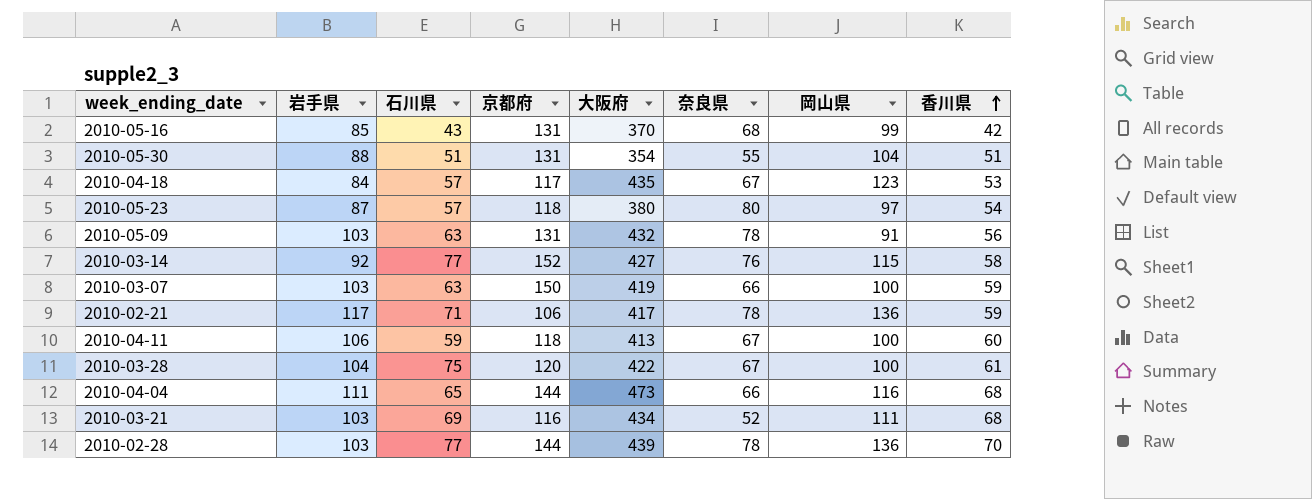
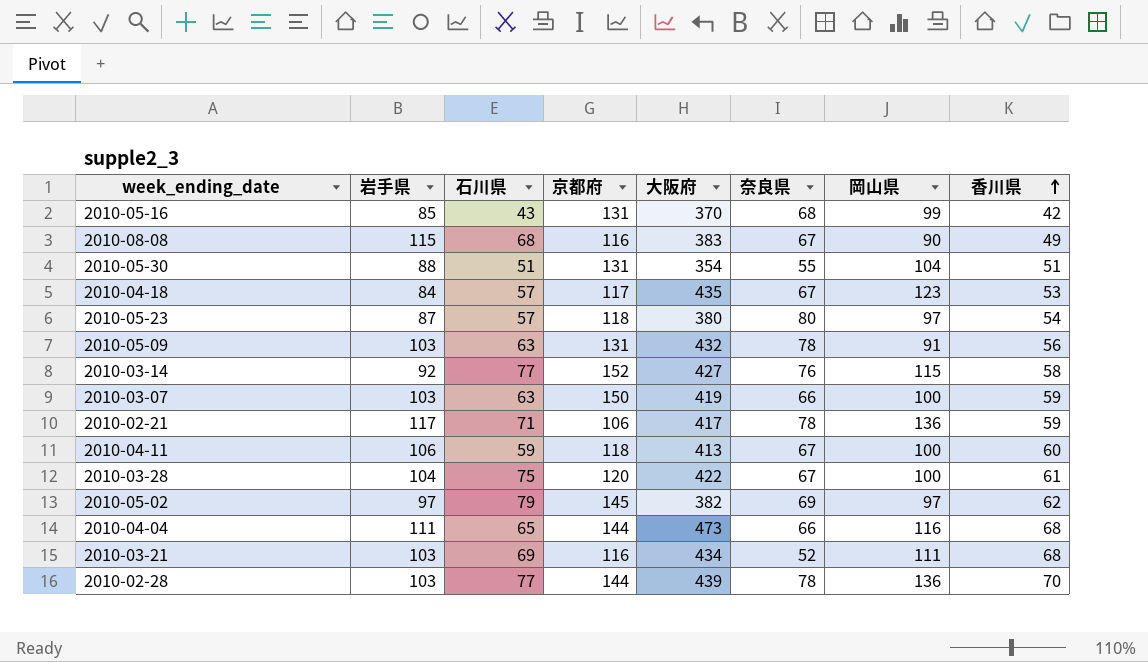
row 2010-08-08: none -> 115 | 68 | 116 | 383 | 67 | 90 | 49
row 2010-05-02: none -> 97 | 79 | 145 | 382 | 69 | 97 | 62

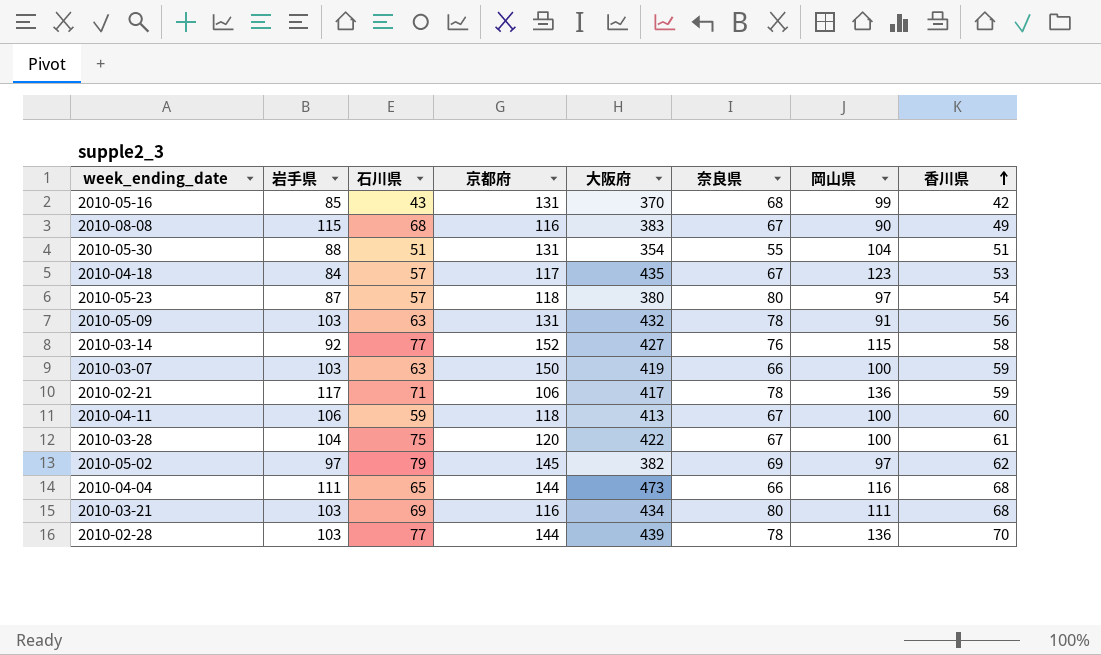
2010-03-21 | 奈良県: 52 -> 80

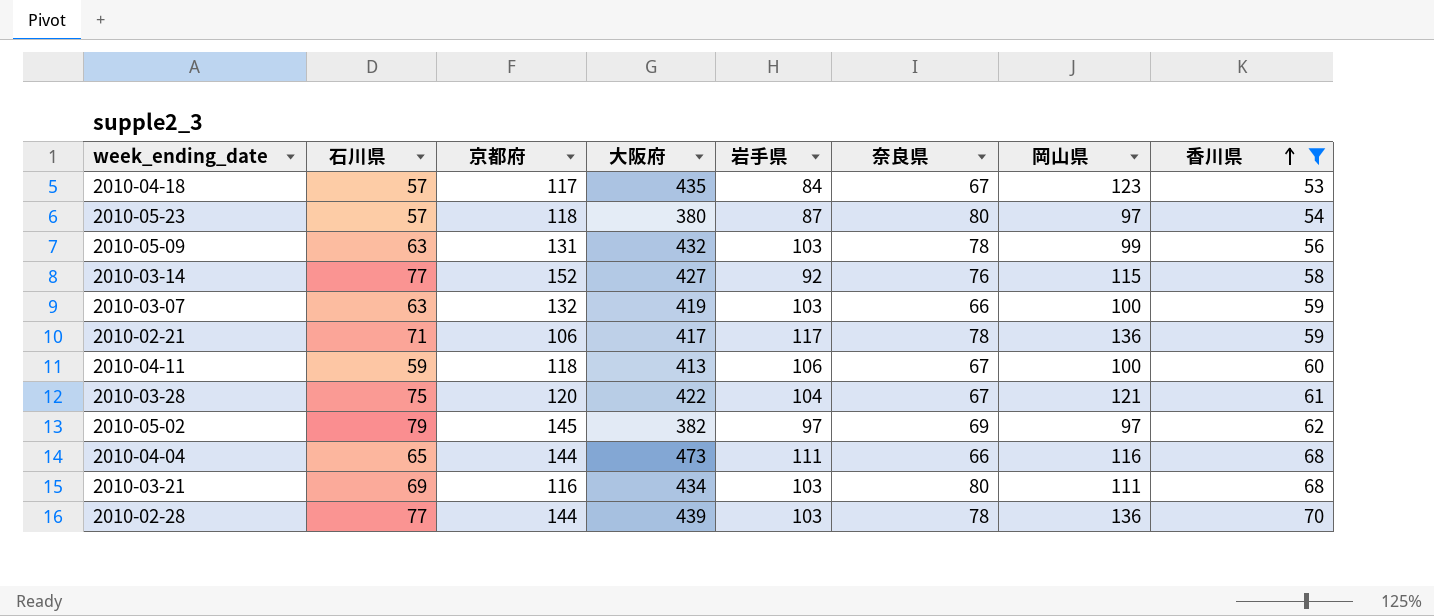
filter: none -> 香川県 >= 53
column 岩手県 | position: 2 -> 5
2010-05-09 | 岡山県: 91 -> 99
2010-03-07 | 京都府: 150 -> 132
2010-03-28 | 岡山県: 100 -> 121

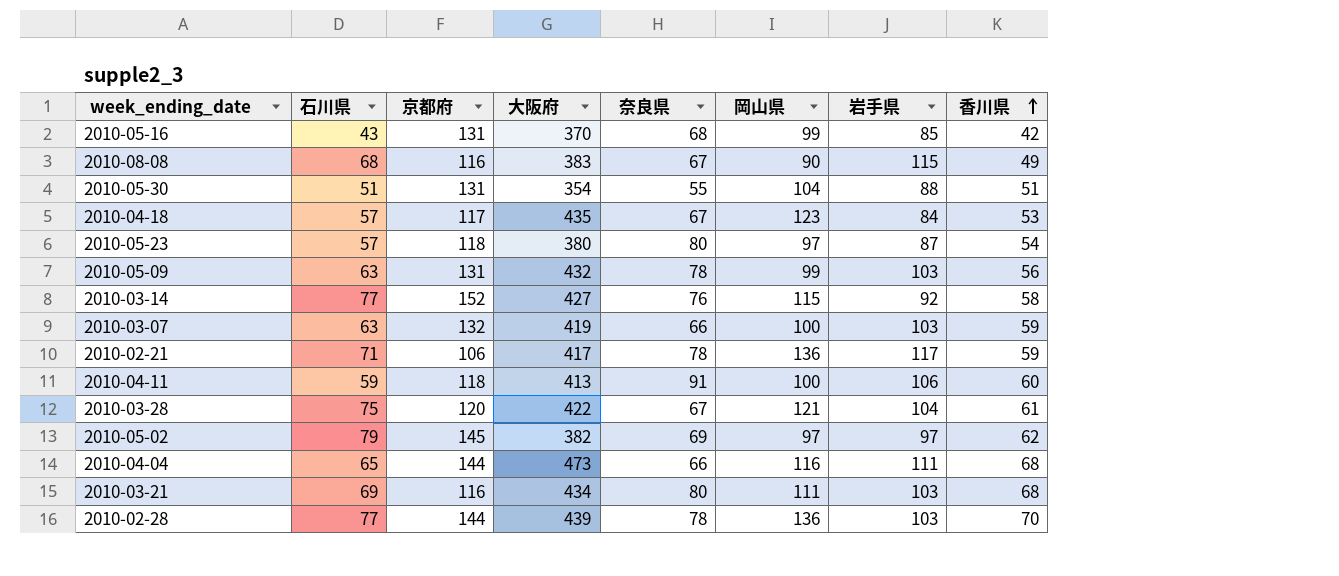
filter: 香川県 >= 53 -> none
column 岩手県 | position: 5 -> 7
2010-04-11 | 奈良県: 67 -> 91

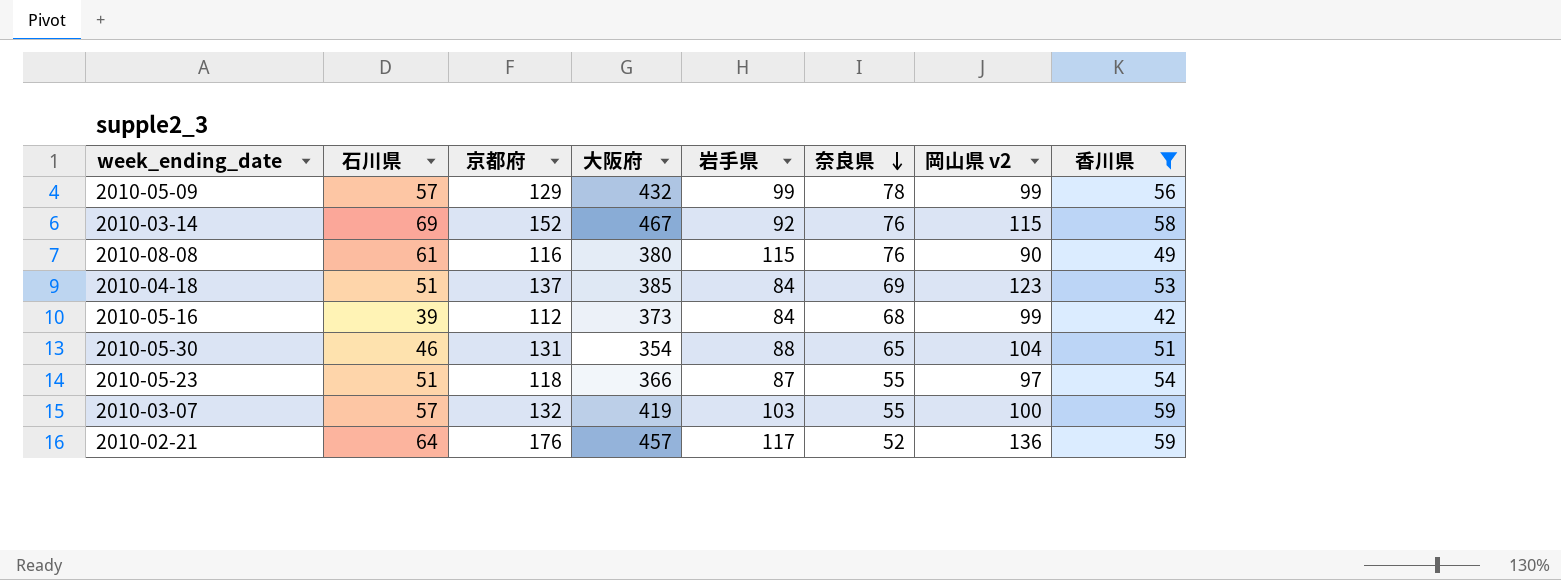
filter: none -> 香川県 <= 59
row order: 香川県 ascending -> 奈良県 descending
column 岩手県 | position: 7 -> 5
column name: 岡山県 -> 岡山県 v2
2010-05-09 | 石川県: 63 -> 57
2010-05-09 | 京都府: 131 -> 129
2010-05-09 | 岩手県: 103 -> 99
2010-03-14 | 石川県: 77 -> 69
2010-03-14 | 大阪府: 427 -> 467
2010-08-08 | 石川県: 68 -> 61
2010-08-08 | 大阪府: 383 -> 380
2010-08-08 | 奈良県: 67 -> 76
2010-04-18 | 石川県: 57 -> 51
2010-04-18 | 京都府: 117 -> 137
2010-04-18 | 大阪府: 435 -> 385
2010-04-18 | 奈良県: 67 -> 69
2010-05-16 | 石川県: 43 -> 39
2010-05-16 | 京都府: 131 -> 112
2010-05-16 | 大阪府: 370 -> 373
2010-05-16 | 岩手県: 85 -> 84
2010-05-30 | 石川県: 51 -> 46
2010-05-30 | 奈良県: 55 -> 65
2010-05-23 | 石川県: 57 -> 51
2010-05-23 | 大阪府: 380 -> 366
2010-05-23 | 奈良県: 80 -> 55
2010-03-07 | 石川県: 63 -> 57
2010-03-07 | 奈良県: 66 -> 55
2010-02-21 | 石川県: 71 -> 64
2010-02-21 | 京都府: 106 -> 176
2010-02-21 | 大阪府: 417 -> 457
2010-02-21 | 奈良県: 78 -> 52

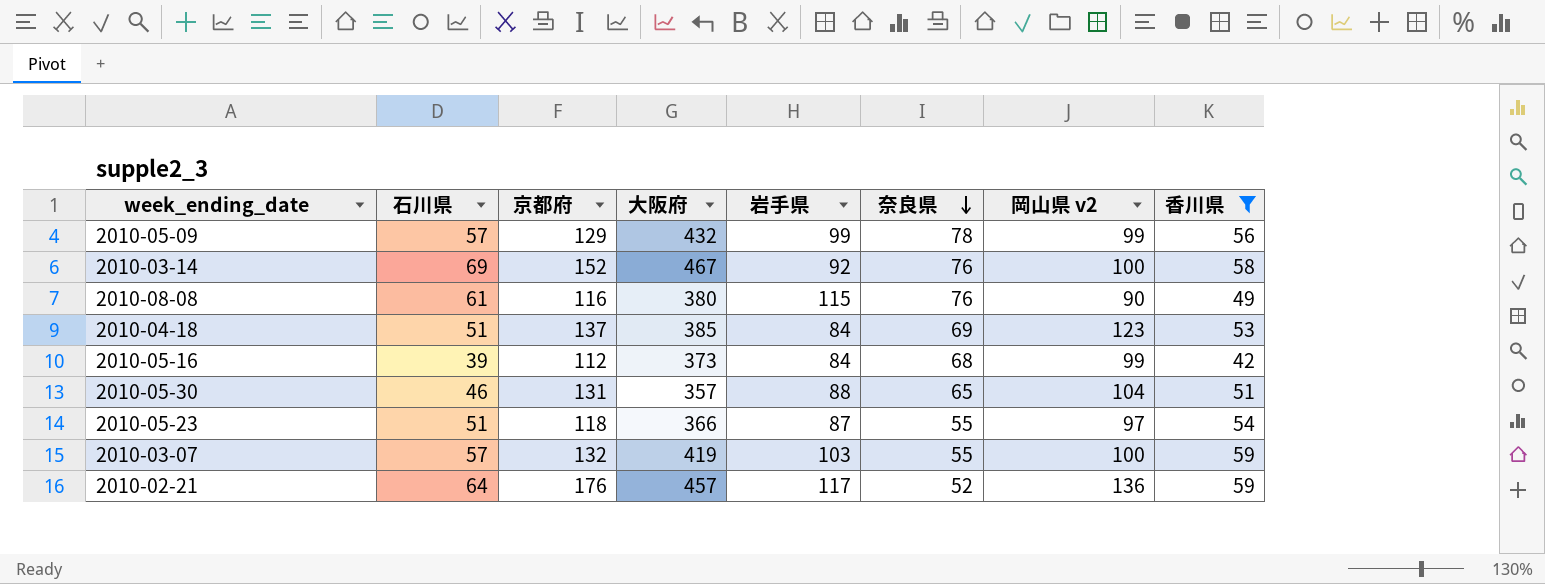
2010-03-14 | 岡山県 v2: 115 -> 100
2010-05-30 | 大阪府: 354 -> 357

